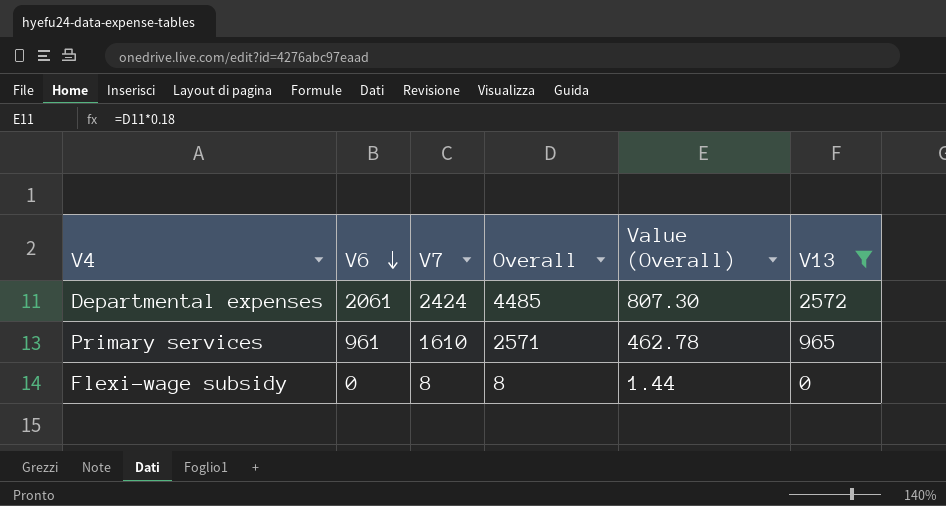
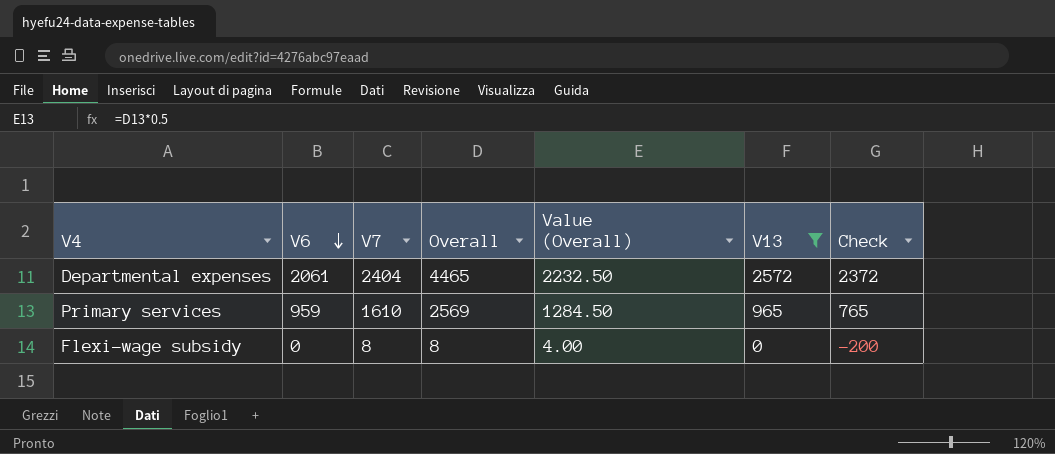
column Value (Overall) | formula: [Overall] * 0.18 -> [Overall] * 0.5
column Check | formula: none -> [V13] - 200
Departmental expenses | V7: 2424 -> 2404
Departmental expenses | Overall: 4485 -> 4465
Primary services | V6: 961 -> 959
Primary services | Overall: 2571 -> 2569

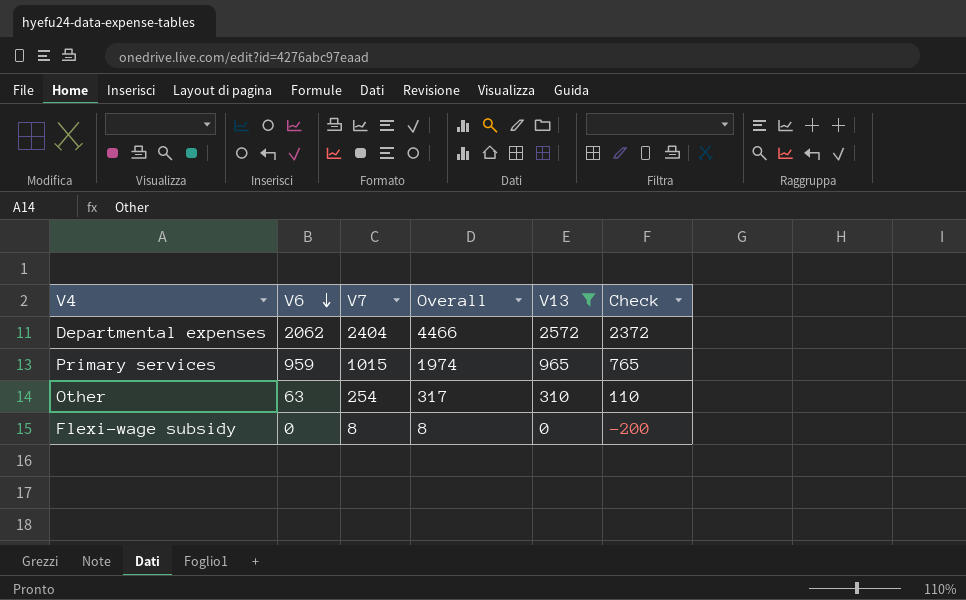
column Value (Overall) | formula: [Overall] * 0.5 -> none
Departmental expenses | V6: 2061 -> 2062
Departmental expenses | Overall: 4465 -> 4466
Primary services | V7: 1610 -> 1015
Primary services | Overall: 2569 -> 1974
row Other: none -> 63 | 254 | 317 | 310 | 110

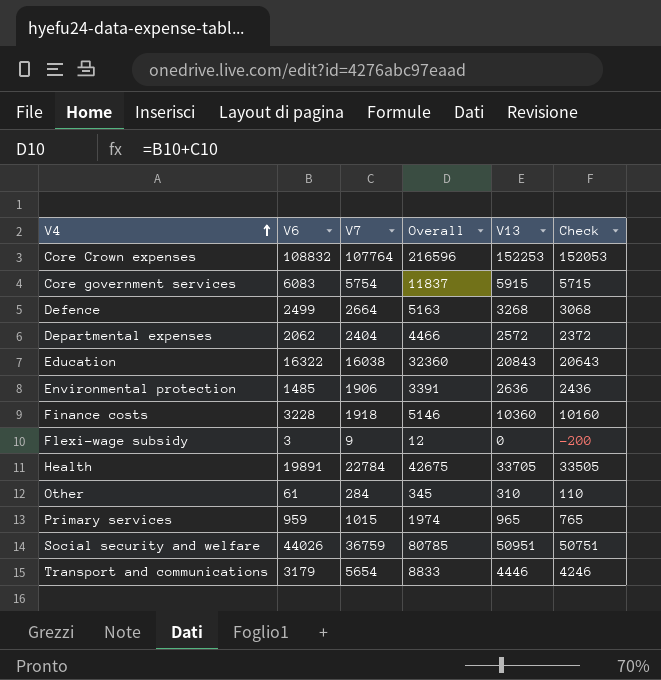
filter: V13 <= 2572 -> none
row order: V6 descending -> V4 ascending
Flexi-wage subsidy | V6: 0 -> 3
Flexi-wage subsidy | V7: 8 -> 9
Flexi-wage subsidy | Overall: 8 -> 12
Other | V6: 63 -> 61
Other | V7: 254 -> 284
Other | Overall: 317 -> 345

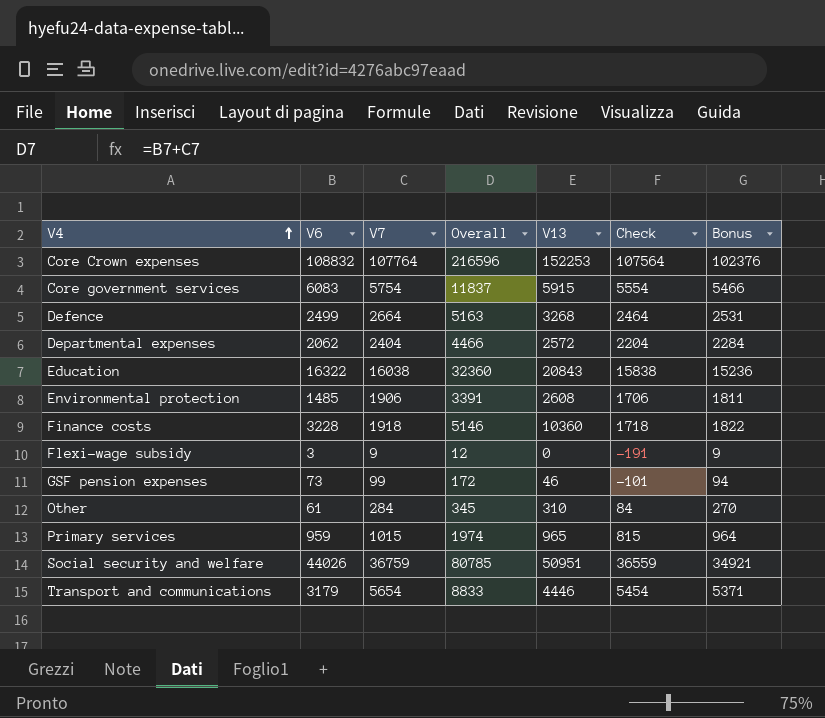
column Check | formula: [V13] - 200 -> [V7] - 200
column Bonus | formula: none -> [V7] * 0.95
row Health: 19891 | 22784 | 42675 | 33705 | 33505 -> none
Environmental protection | V13: 2636 -> 2608
row GSF pension expenses: none -> 73 | 99 | 172 | 46 | -101 | 94

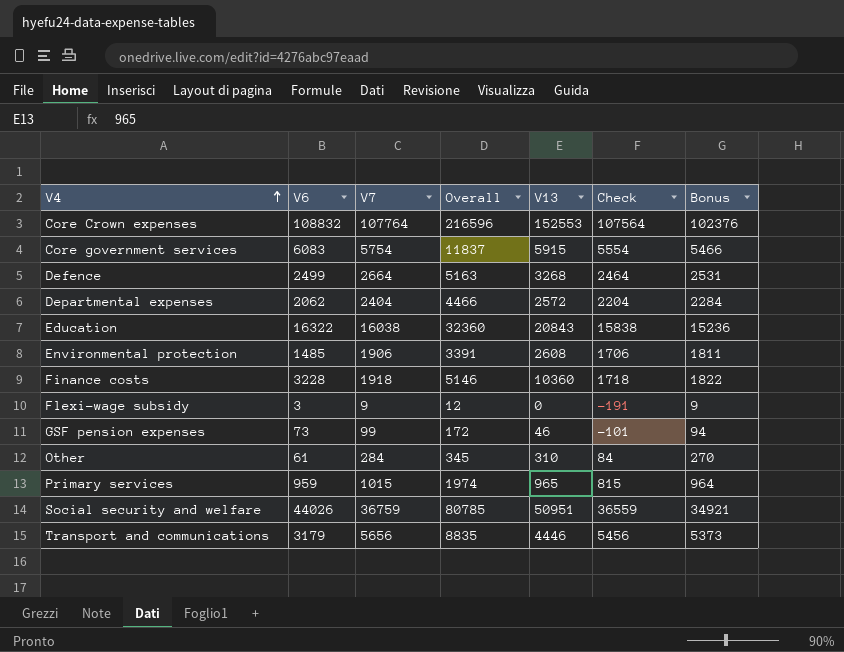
Core Crown expenses | V13: 152253 -> 152553
Transport and communications | V7: 5654 -> 5656
Transport and communications | Overall: 8833 -> 8835
Transport and communications | Check: 5454 -> 5456
Transport and communications | Bonus: 5371 -> 5373

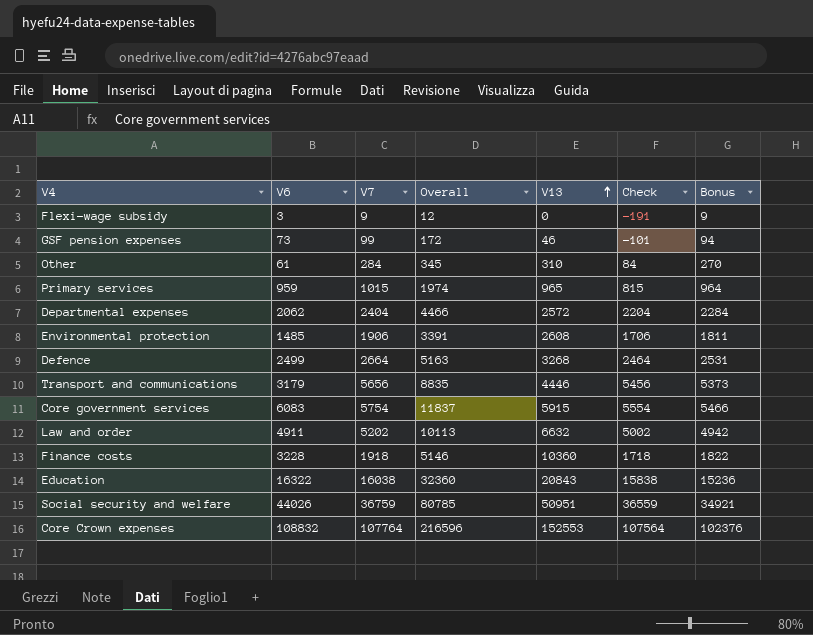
row order: V4 ascending -> V13 ascending
row Law and order: none -> 4911 | 5202 | 10113 | 6632 | 5002 | 4942

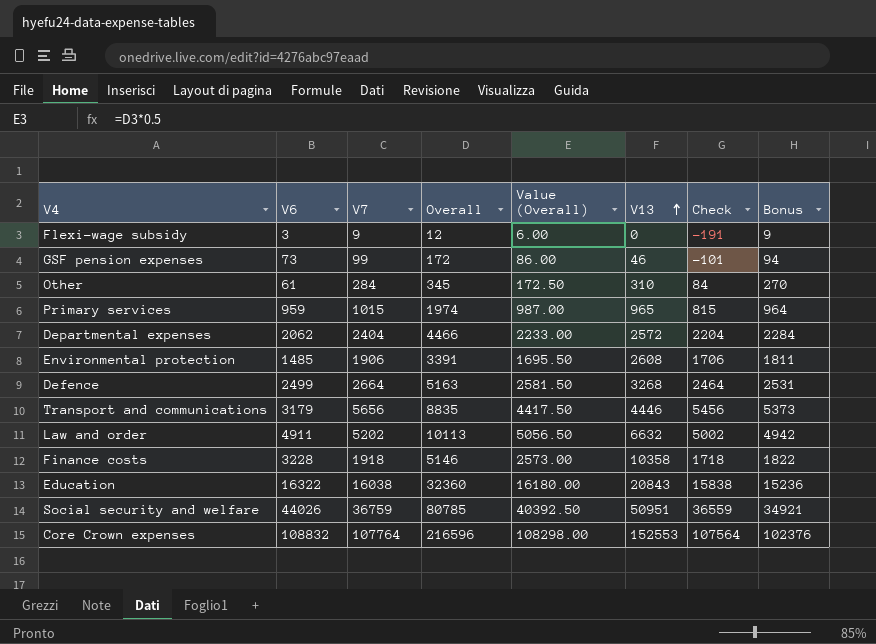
column Value (Overall) | formula: none -> [Overall] * 0.5
row Core government services: 6083 | 5754 | 11837 | 5915 | 5554 | 5466 -> none
Finance costs | V13: 10360 -> 10358

